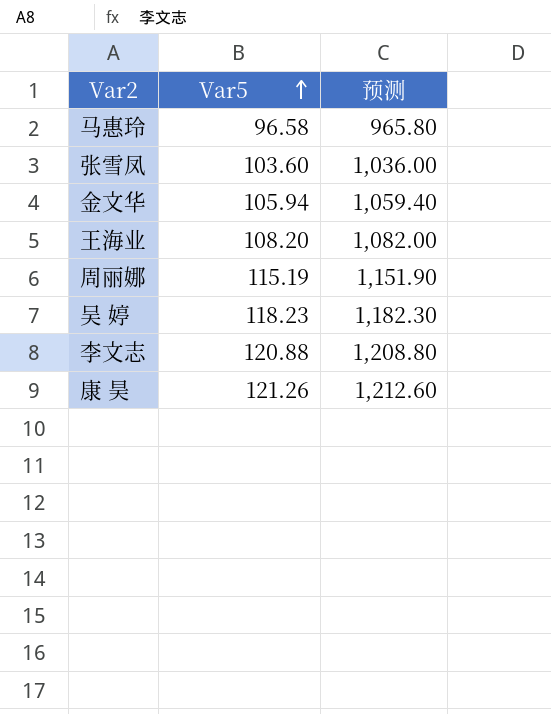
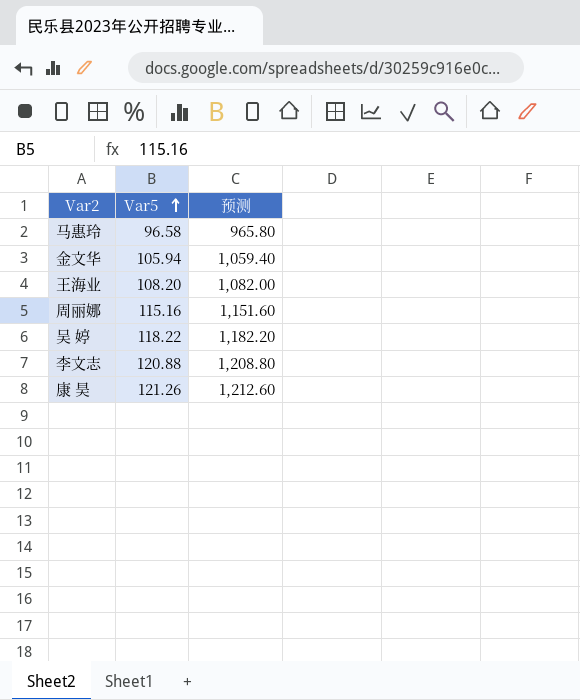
row 张雪凤: 103.60 | 1,036.00 -> none
周丽娜 | Var5: 115.19 -> 115.16
周丽娜 | 预测: 1,151.90 -> 1,151.60
吴 婷 | Var5: 118.23 -> 118.22
吴 婷 | 预测: 1,182.30 -> 1,182.20

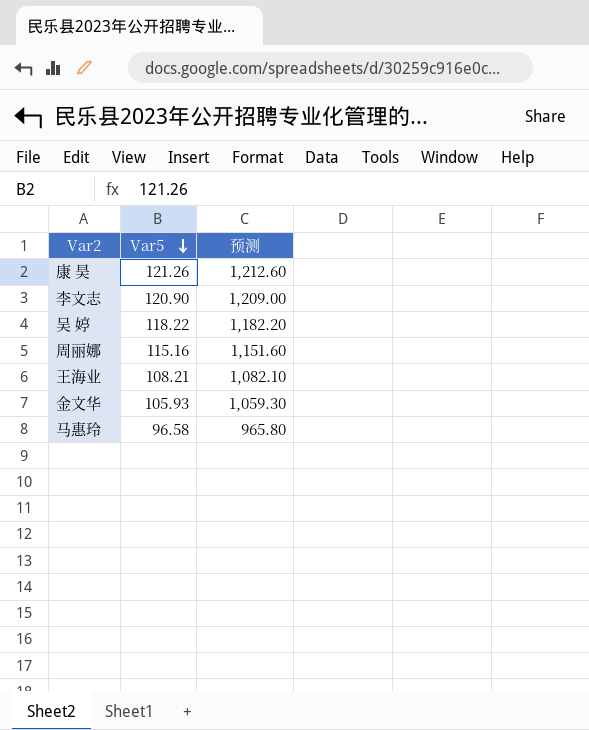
row order: Var5 ascending -> Var5 descending
李文志 | Var5: 120.88 -> 120.90
李文志 | 预测: 1,208.80 -> 1,209.00
王海业 | Var5: 108.20 -> 108.21
王海业 | 预测: 1,082.00 -> 1,082.10
金文华 | Var5: 105.94 -> 105.93
金文华 | 预测: 1,059.40 -> 1,059.30

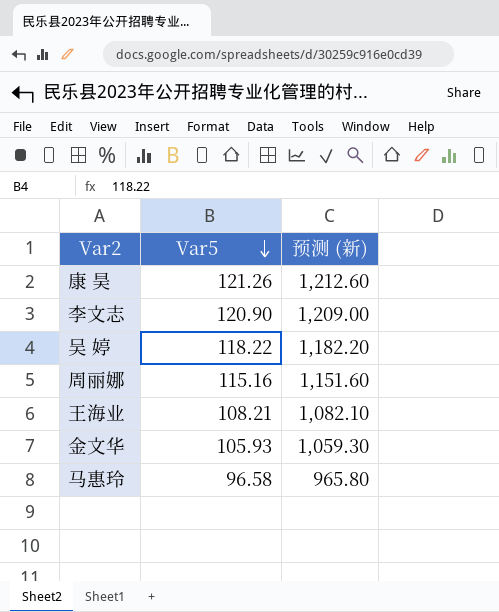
column name: 预测 -> 预测 (新)

